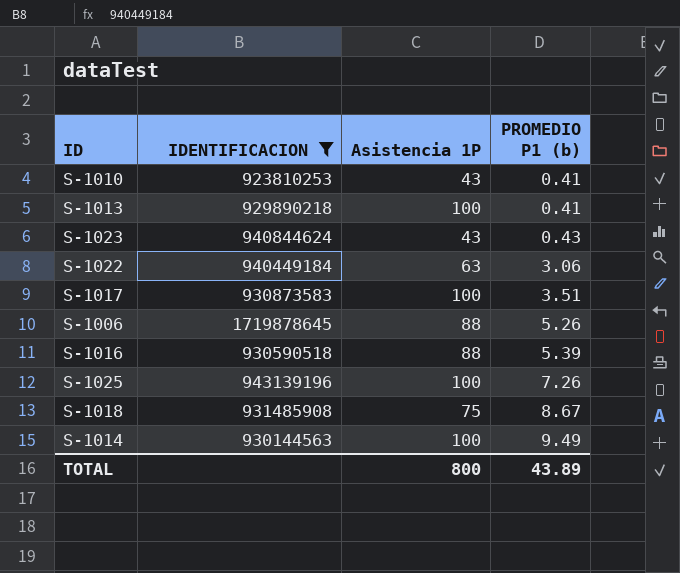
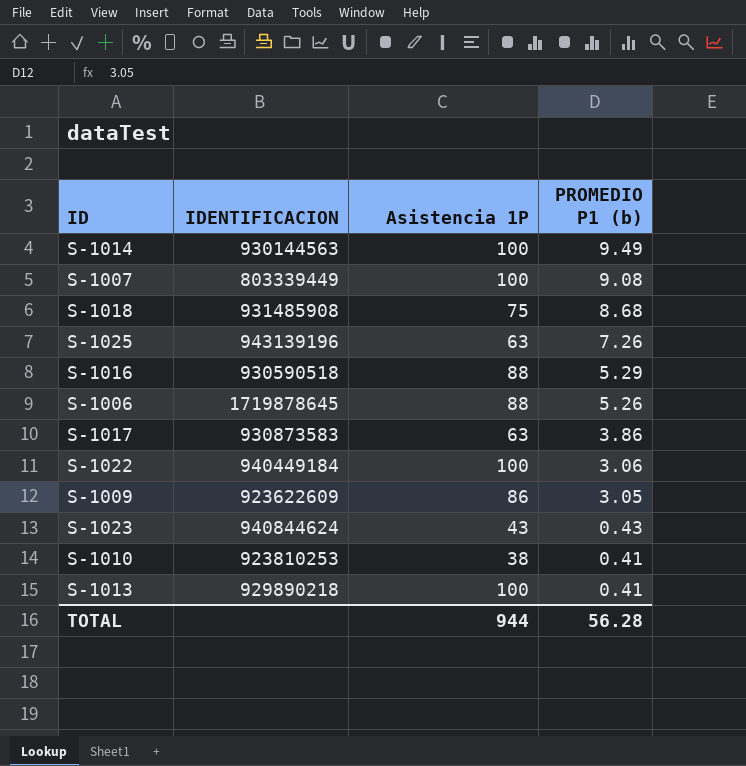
filter: IDENTIFICACION >= 923810253 -> none
row order: PROMEDIO P1 (b) ascending -> PROMEDIO P1 (b) descending
S-1018 | PROMEDIO P1 (b): 8.67 -> 8.68
S-1025 | Asistencia 1P: 100 -> 63
S-1016 | PROMEDIO P1 (b): 5.39 -> 5.29
S-1017 | Asistencia 1P: 100 -> 63
S-1017 | PROMEDIO P1 (b): 3.51 -> 3.86
S-1022 | Asistencia 1P: 63 -> 100
S-1010 | Asistencia 1P: 43 -> 38
TOTAL | Asistencia 1P: 800 -> 944
TOTAL | PROMEDIO P1 (b): 43.89 -> 56.28

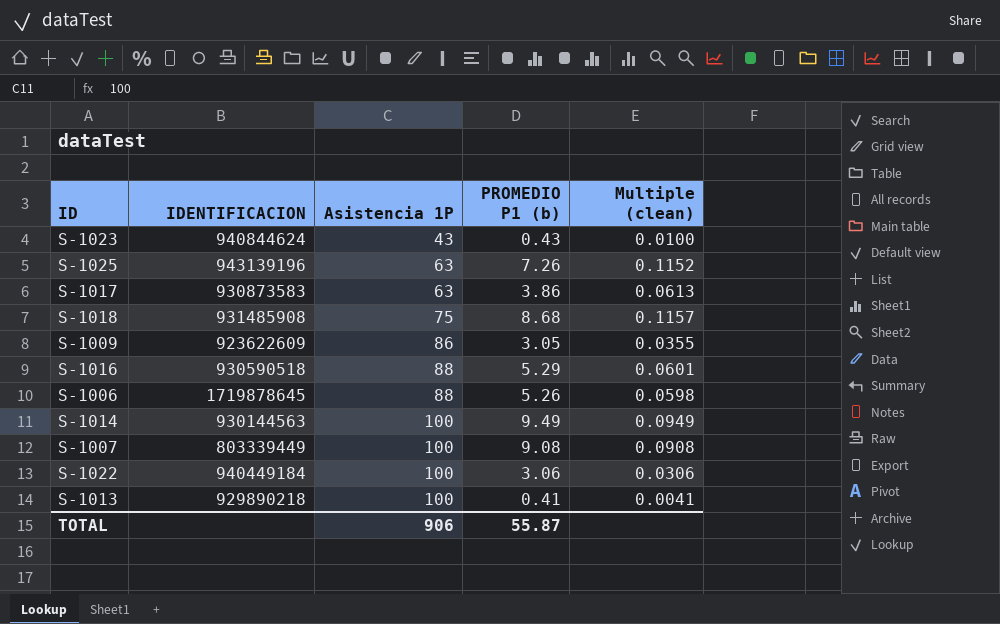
row order: PROMEDIO P1 (b) descending -> Asistencia 1P ascending
column Multiple (clean) | formula: none -> [PROMEDIO P1 (b)] / [Asistencia 1P]
row S-1010: 923810253 | 38 | 0.41 -> none
TOTAL | Asistencia 1P: 944 -> 906
TOTAL | PROMEDIO P1 (b): 56.28 -> 55.87

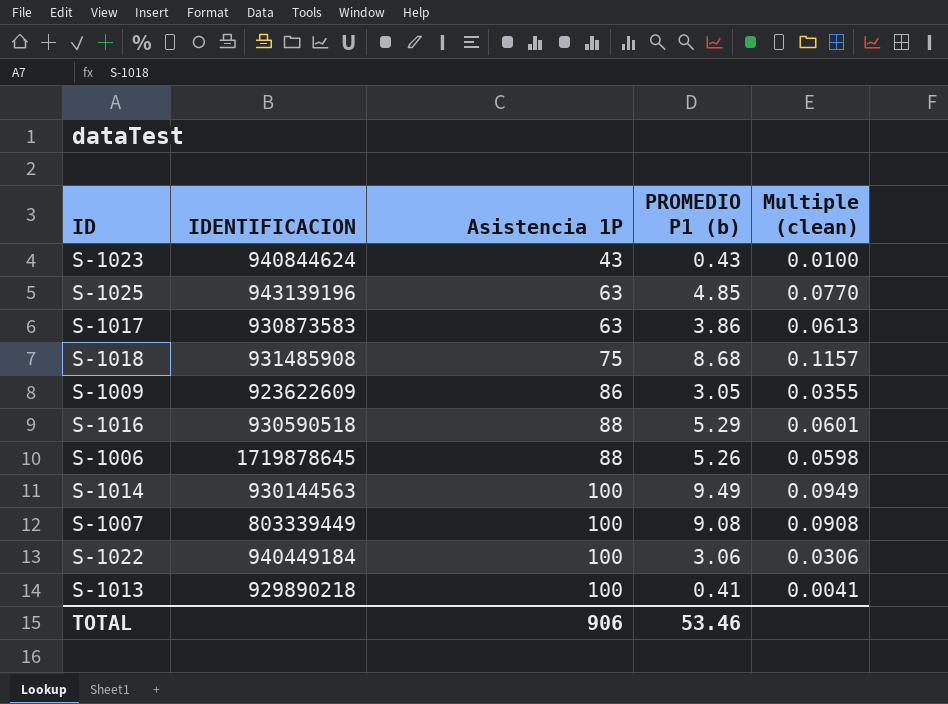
S-1025 | PROMEDIO P1 (b): 7.26 -> 4.85
S-1025 | Multiple (clean): 0.1152 -> 0.0770
TOTAL | PROMEDIO P1 (b): 55.87 -> 53.46

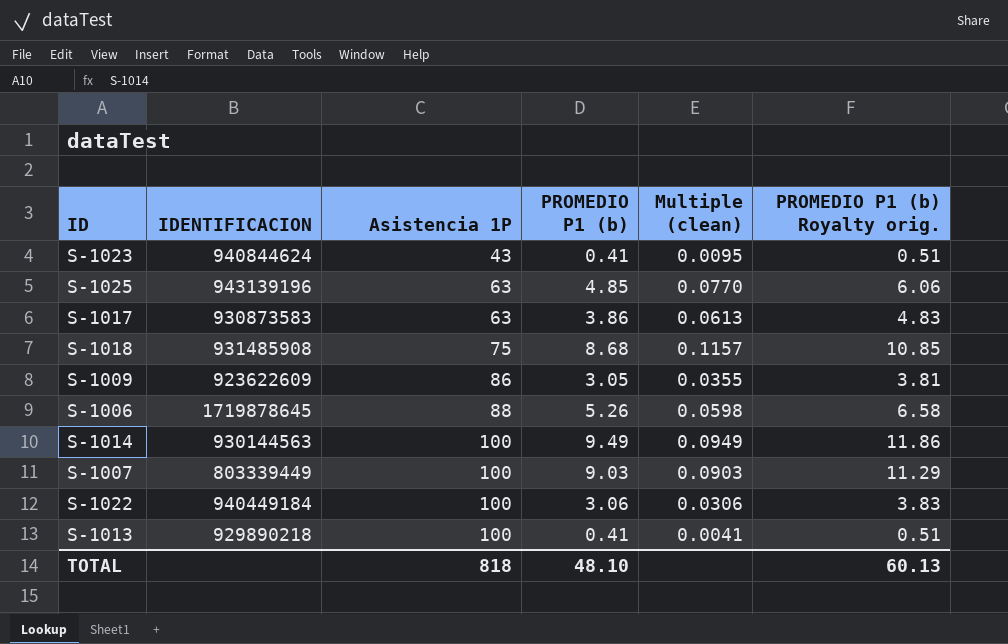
column PROMEDIO P1 (b) Royalty orig. | formula: none -> [PROMEDIO P1 (b)] * 1.25
row S-1016: 930590518 | 88 | 5.29 | 0.0601 -> none
S-1023 | PROMEDIO P1 (b): 0.43 -> 0.41
S-1023 | Multiple (clean): 0.0100 -> 0.0095
S-1007 | PROMEDIO P1 (b): 9.08 -> 9.03
S-1007 | Multiple (clean): 0.0908 -> 0.0903
TOTAL | Asistencia 1P: 906 -> 818
TOTAL | PROMEDIO P1 (b): 53.46 -> 48.10

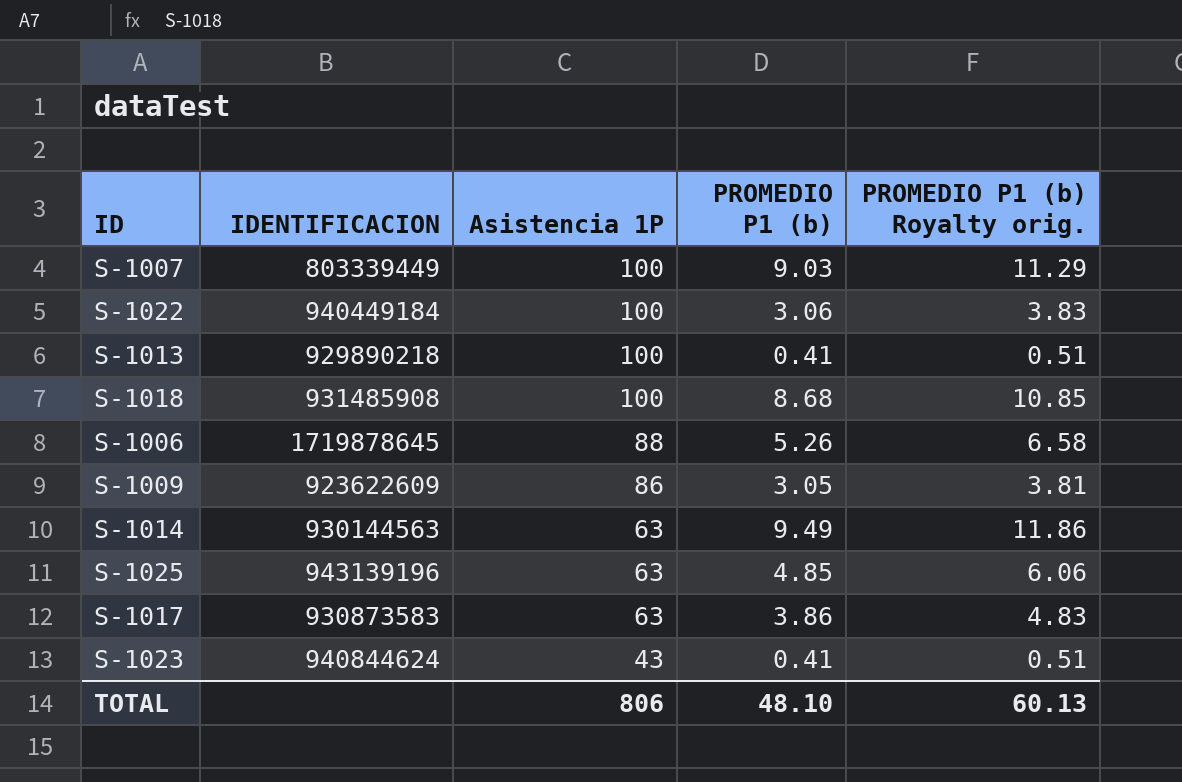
row order: Asistencia 1P ascending -> Asistencia 1P descending
column Multiple (clean) | formula: [PROMEDIO P1 (b)] / [Asistencia 1P] -> none
S-1018 | Asistencia 1P: 75 -> 100
S-1014 | Asistencia 1P: 100 -> 63
TOTAL | Asistencia 1P: 818 -> 806

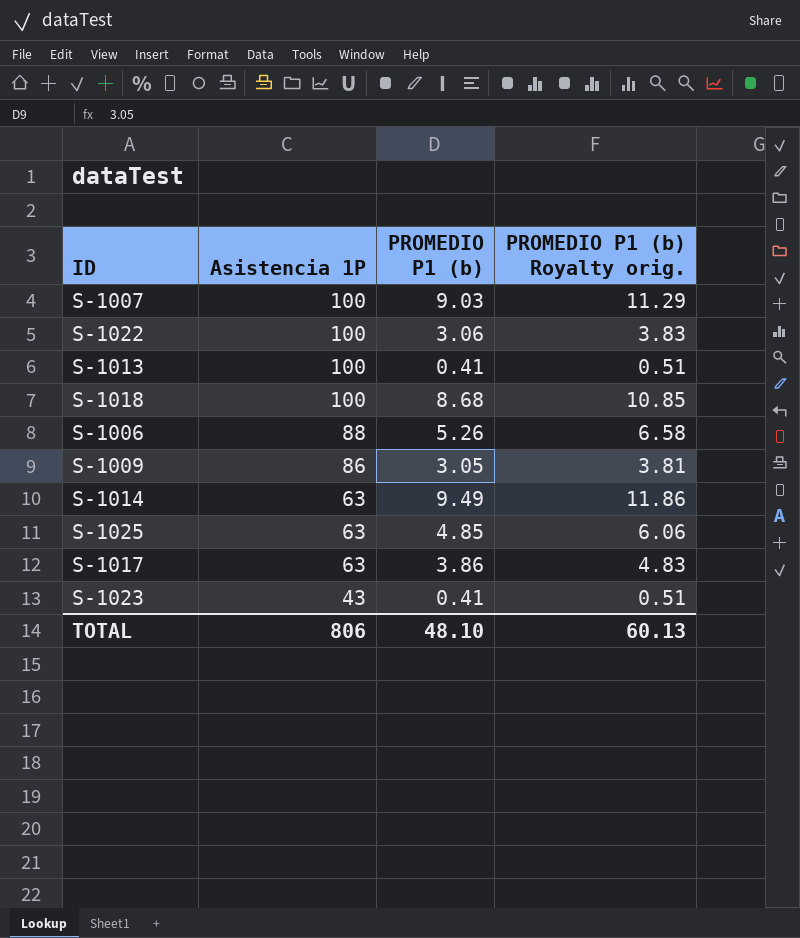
column IDENTIFICACION | position: 2 -> none

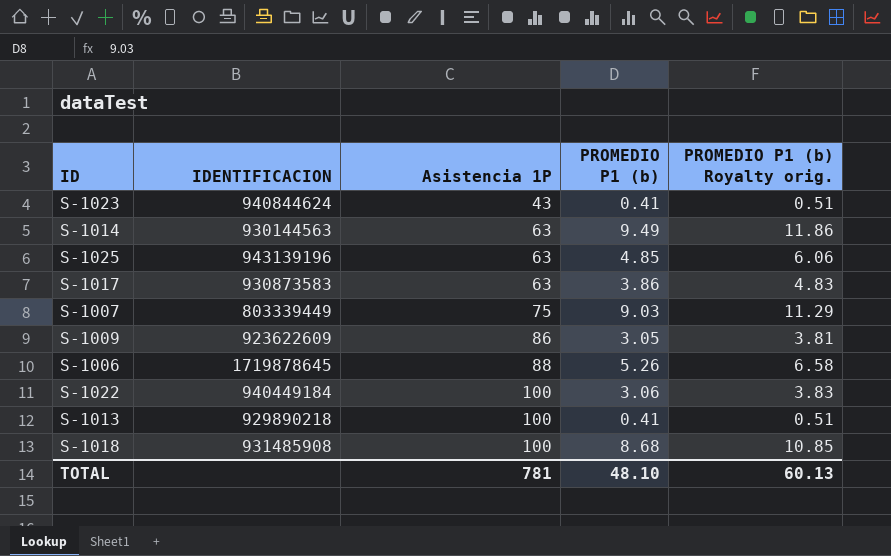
row order: Asistencia 1P descending -> Asistencia 1P ascending
column IDENTIFICACION | position: none -> 2
S-1007 | Asistencia 1P: 100 -> 75
TOTAL | Asistencia 1P: 806 -> 781

